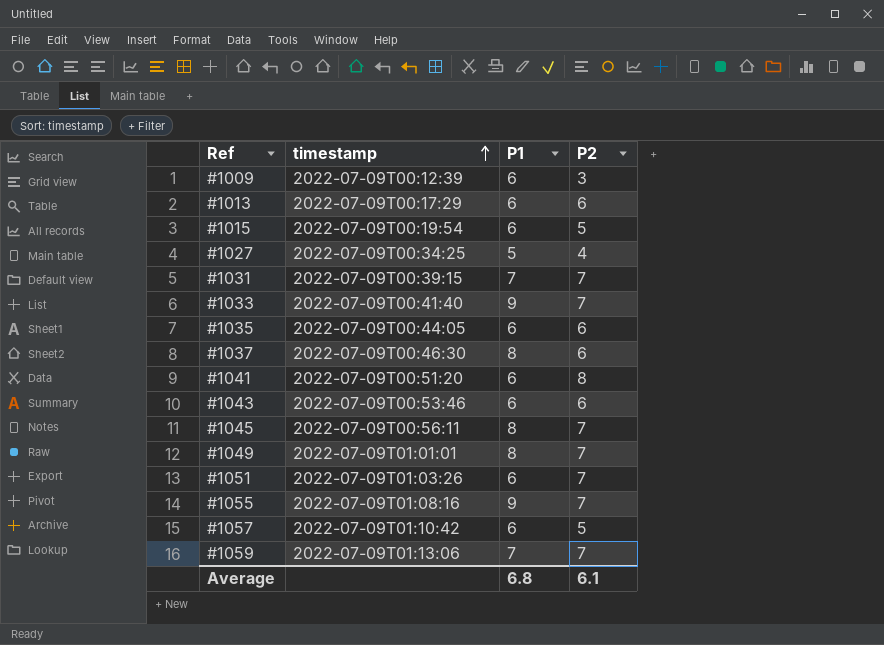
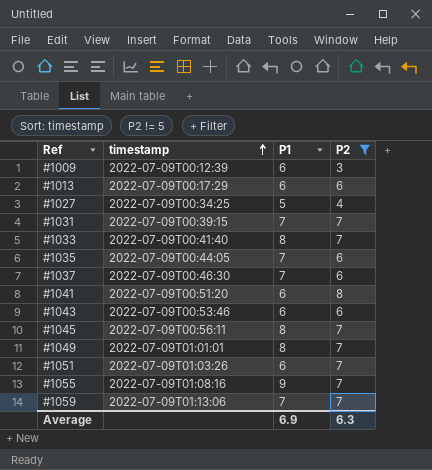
filter: none -> P2 != 5
#1033 | P1: 9 -> 8
#1035 | P1: 6 -> 7
#1037 | P1: 8 -> 7
Average | P1: 6.8 -> 6.9
Average | P2: 6.1 -> 6.3

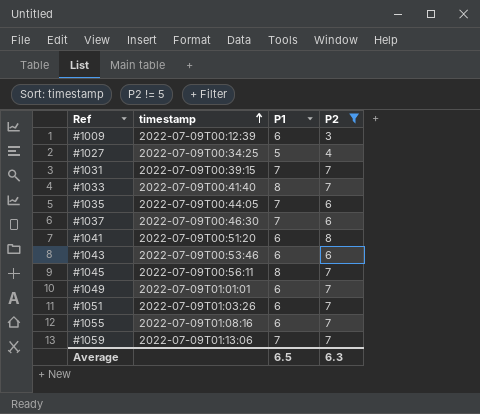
row #1013: 2022-07-09T00:17:29 | 6 | 6 -> none
#1049 | P1: 8 -> 6
#1055 | P1: 9 -> 6
Average | P1: 6.9 -> 6.5

